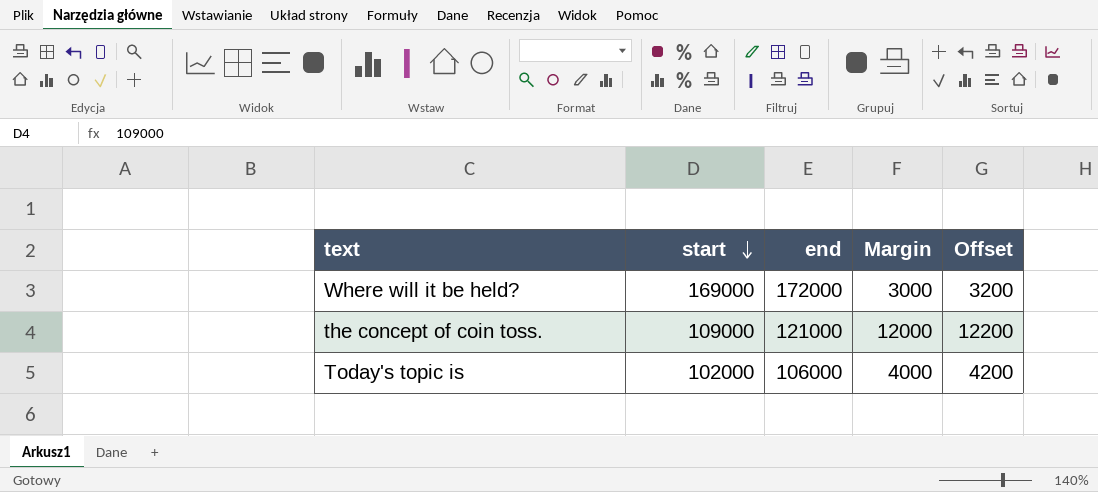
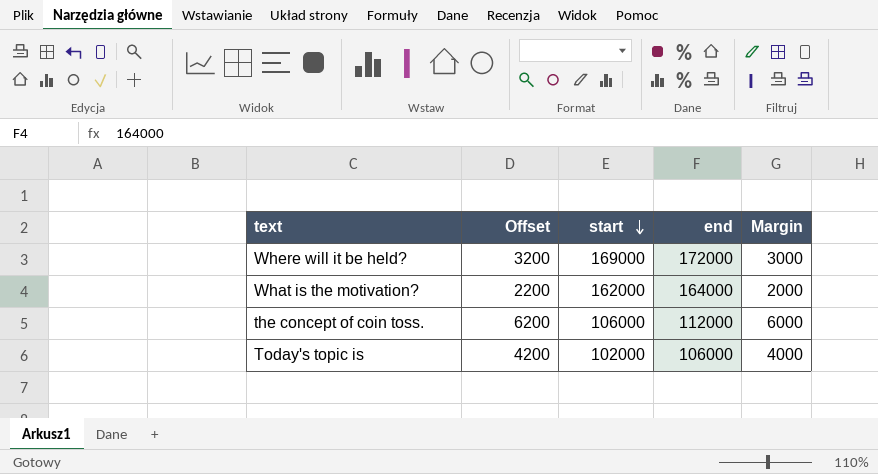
column Offset | position: 5 -> 2
row What is the motivation?: none -> 2200 | 162000 | 164000 | 2000
the concept of coin toss. | Offset: 12200 -> 6200
the concept of coin toss. | start: 109000 -> 106000
the concept of coin toss. | end: 121000 -> 112000
the concept of coin toss. | Margin: 12000 -> 6000

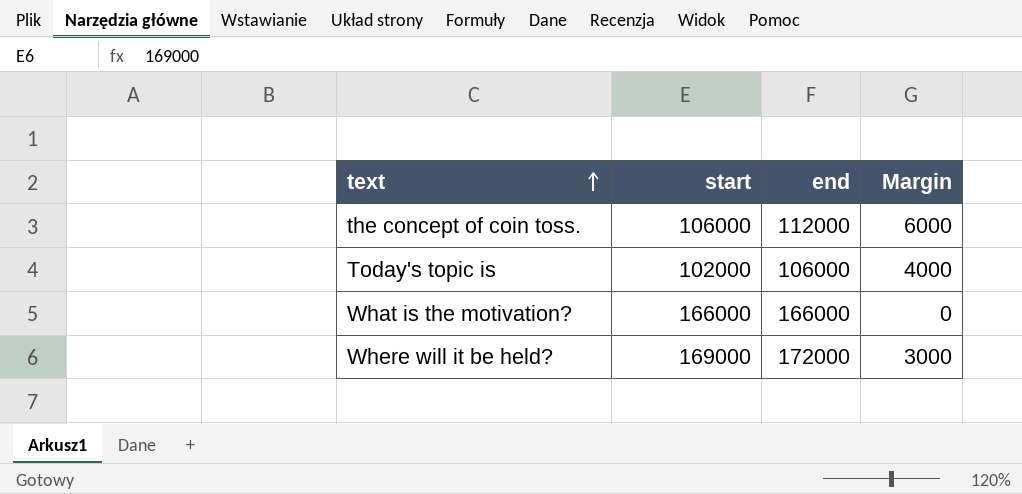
row order: start descending -> text ascending
column Offset | formula: [Margin] + 200 -> none
What is the motivation? | start: 162000 -> 166000
What is the motivation? | end: 164000 -> 166000
What is the motivation? | Margin: 2000 -> 0

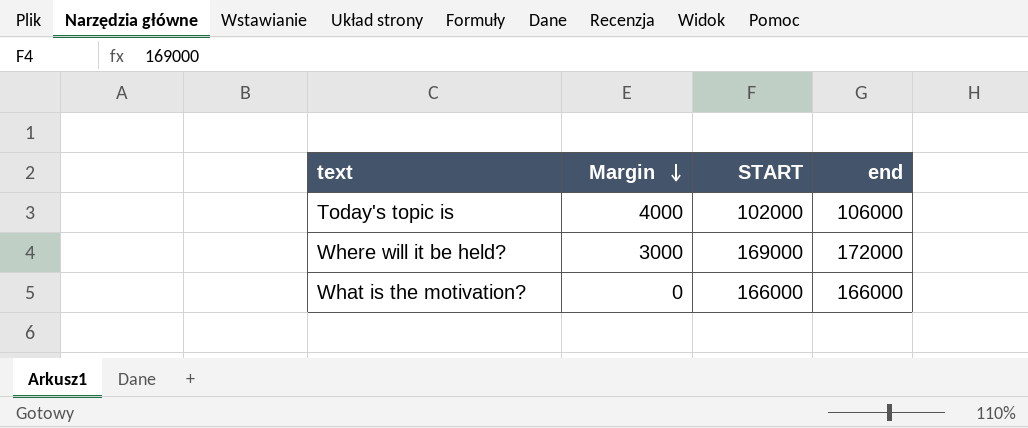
row order: text ascending -> Margin descending
column Margin | position: 4 -> 2
column name: start -> START
row the concept of coin toss.: 106000 | 112000 | 6000 -> none

